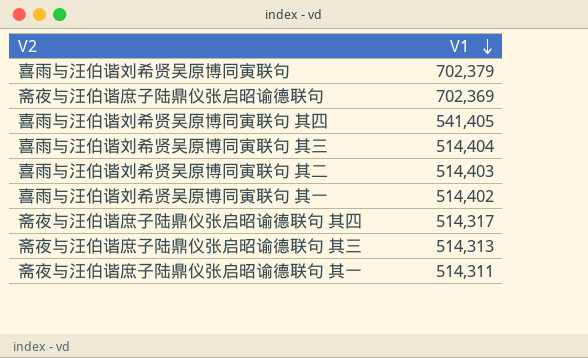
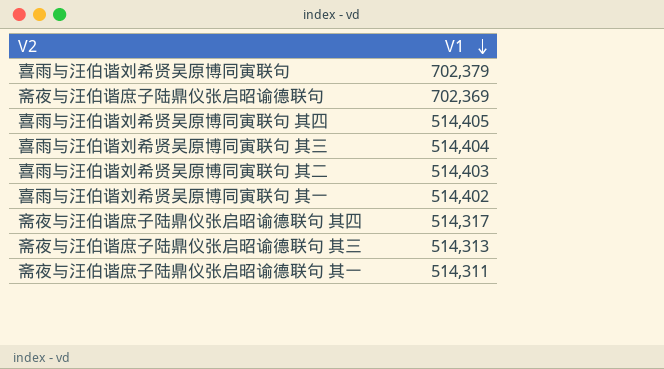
喜雨与汪伯谐刘希贤吴原博同寅联句 其四 | V1: 541,405 -> 514,405

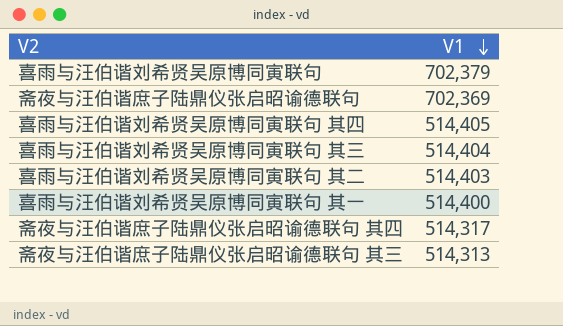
row 斋夜与汪伯谐庶子陆鼎仪张启昭谕德联句 其一: 514,311 -> none
喜雨与汪伯谐刘希贤吴原博同寅联句 其一 | V1: 514,402 -> 514,400

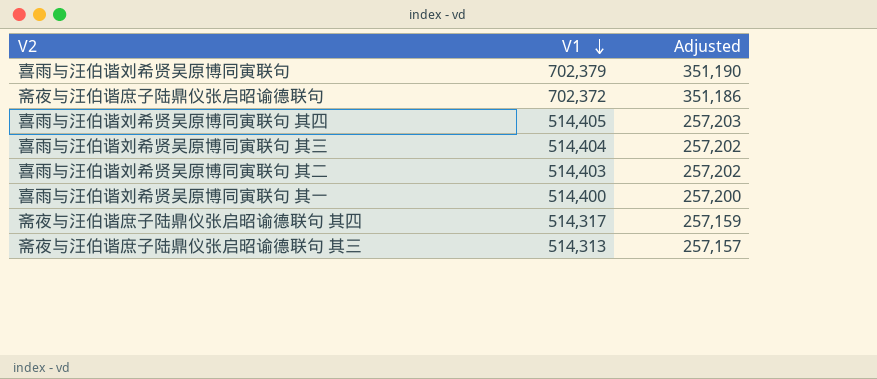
column Adjusted | formula: none -> [V1] * 0.5
斋夜与汪伯谐庶子陆鼎仪张启昭谕德联句 | V1: 702,369 -> 702,372

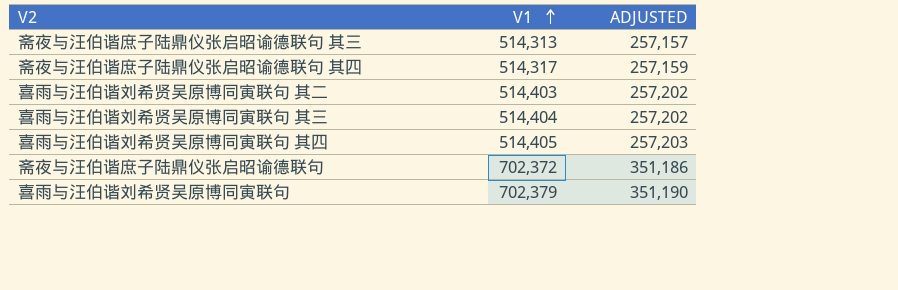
row order: V1 descending -> V1 ascending
column name: Adjusted -> ADJUSTED
row 喜雨与汪伯谐刘希贤吴原博同寅联句 其一: 514,400 | 257,200 -> none

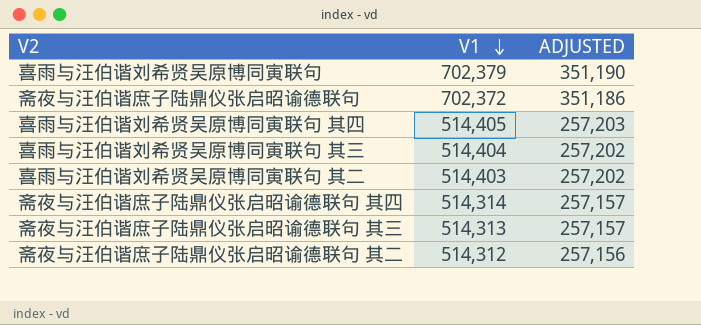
row order: V1 ascending -> V1 descending
斋夜与汪伯谐庶子陆鼎仪张启昭谕德联句 其四 | V1: 514,317 -> 514,314
斋夜与汪伯谐庶子陆鼎仪张启昭谕德联句 其四 | ADJUSTED: 257,159 -> 257,157
row 斋夜与汪伯谐庶子陆鼎仪张启昭谕德联句 其二: none -> 514,312 | 257,156

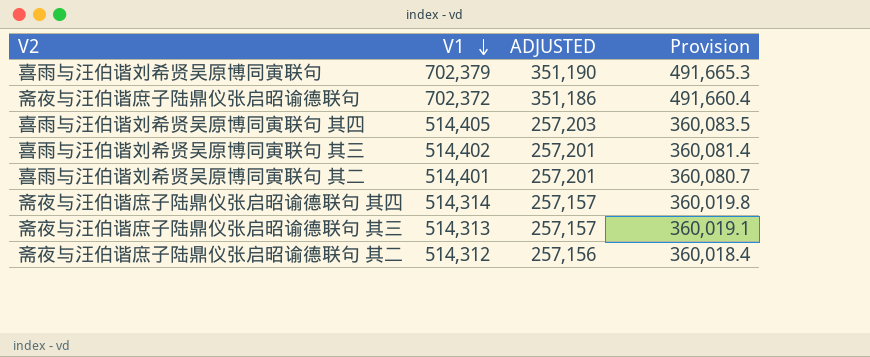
column Provision | formula: none -> [V1] * 0.7
喜雨与汪伯谐刘希贤吴原博同寅联句 其三 | V1: 514,404 -> 514,402
喜雨与汪伯谐刘希贤吴原博同寅联句 其三 | ADJUSTED: 257,202 -> 257,201
喜雨与汪伯谐刘希贤吴原博同寅联句 其二 | V1: 514,403 -> 514,401
喜雨与汪伯谐刘希贤吴原博同寅联句 其二 | ADJUSTED: 257,202 -> 257,201

